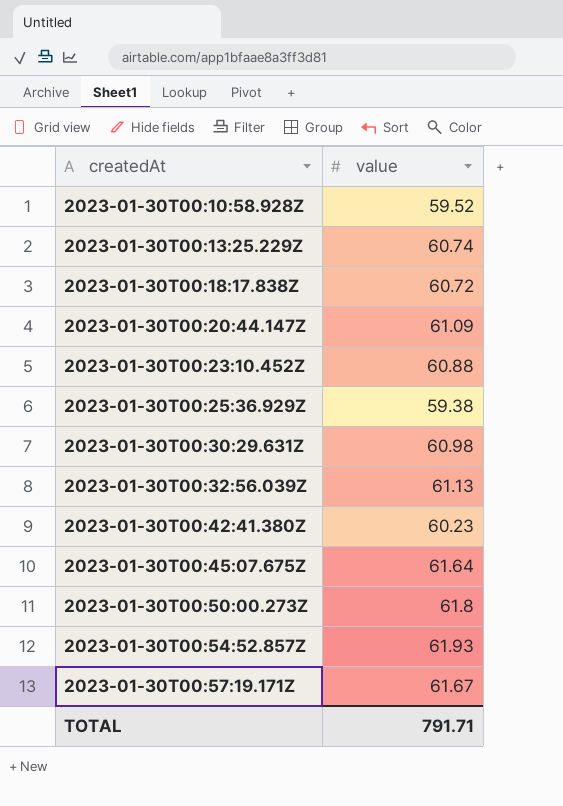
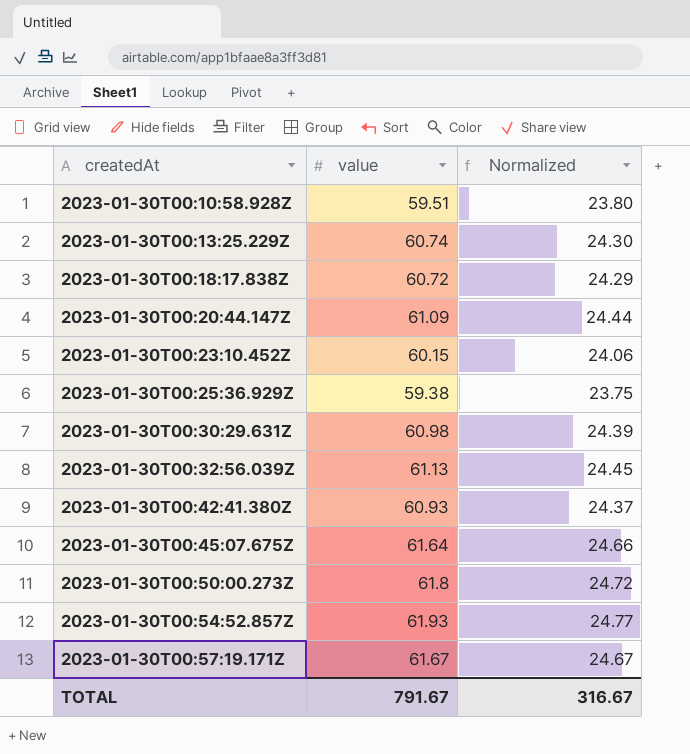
column Normalized | formula: none -> [value] * 0.4
2023-01-30T00:10:58.928Z | value: 59.52 -> 59.51
2023-01-30T00:23:10.452Z | value: 60.88 -> 60.15
2023-01-30T00:42:41.380Z | value: 60.23 -> 60.93
TOTAL | value: 791.71 -> 791.67

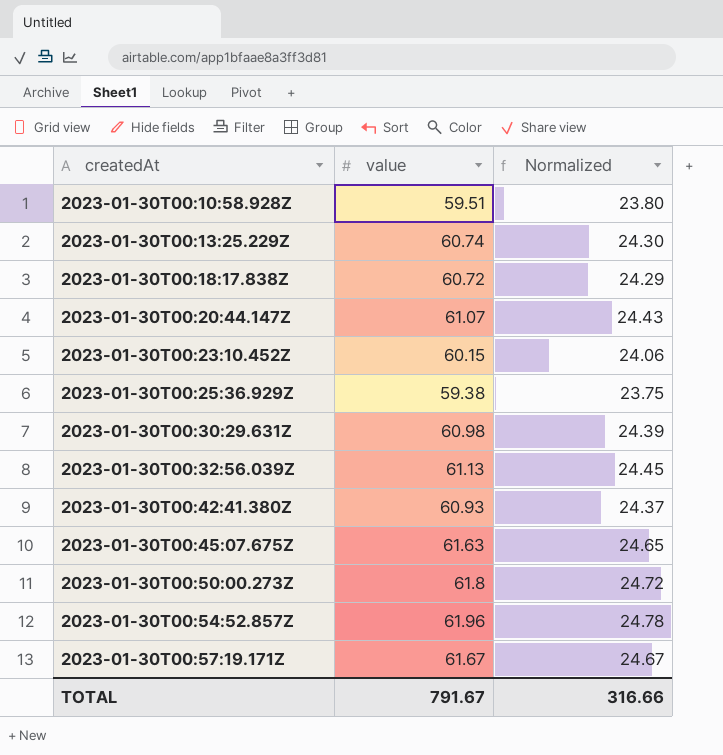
2023-01-30T00:20:44.147Z | value: 61.09 -> 61.07
2023-01-30T00:20:44.147Z | Normalized: 24.44 -> 24.43
2023-01-30T00:45:07.675Z | value: 61.64 -> 61.63
2023-01-30T00:45:07.675Z | Normalized: 24.66 -> 24.65
2023-01-30T00:54:52.857Z | value: 61.93 -> 61.96
2023-01-30T00:54:52.857Z | Normalized: 24.77 -> 24.78
TOTAL | Normalized: 316.67 -> 316.66

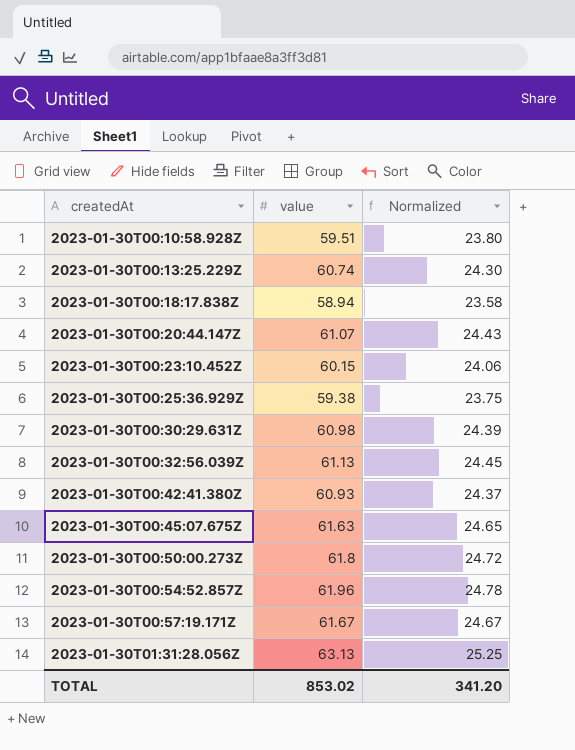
2023-01-30T00:18:17.838Z | value: 60.72 -> 58.94
2023-01-30T00:18:17.838Z | Normalized: 24.29 -> 23.58
row 2023-01-30T01:31:28.056Z: none -> 63.13 | 25.25
TOTAL | value: 791.67 -> 853.02
TOTAL | Normalized: 316.66 -> 341.20

